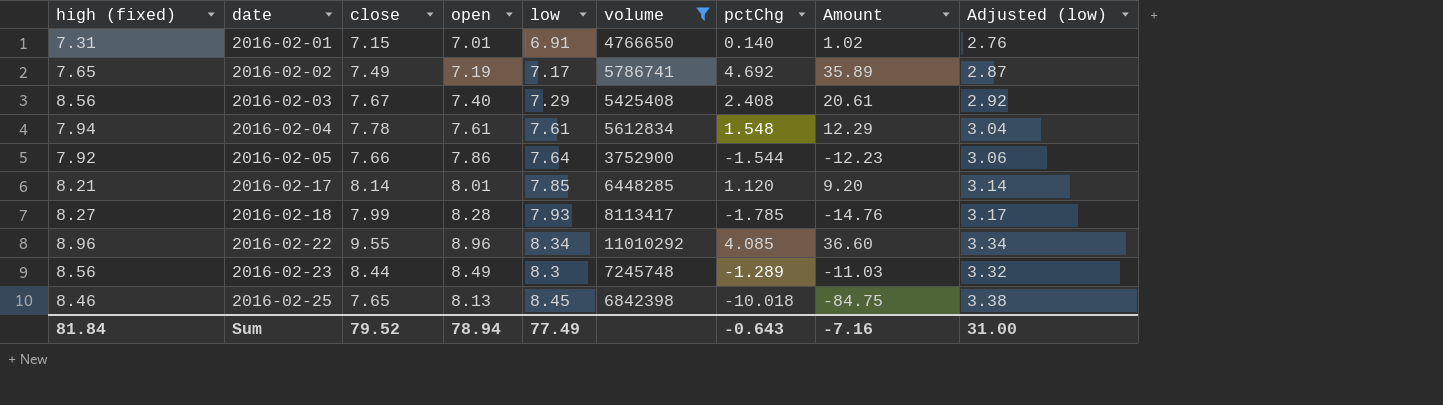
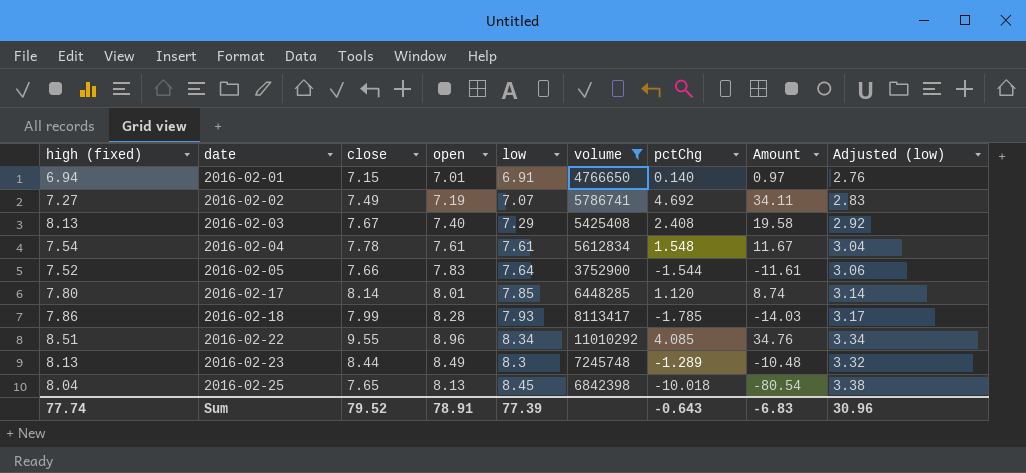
2016-02-01 | high (fixed): 7.31 -> 6.94
2016-02-01 | Amount: 1.02 -> 0.97
2016-02-02 | high (fixed): 7.65 -> 7.27
2016-02-02 | low: 7.17 -> 7.07
2016-02-02 | Amount: 35.89 -> 34.11
2016-02-02 | Adjusted (low): 2.87 -> 2.83
2016-02-03 | high (fixed): 8.56 -> 8.13
2016-02-03 | Amount: 20.61 -> 19.58
2016-02-04 | high (fixed): 7.94 -> 7.54
2016-02-04 | Amount: 12.29 -> 11.67
2016-02-05 | high (fixed): 7.92 -> 7.52
2016-02-05 | open: 7.86 -> 7.83
2016-02-05 | Amount: -12.23 -> -11.61
2016-02-17 | high (fixed): 8.21 -> 7.80
2016-02-17 | Amount: 9.20 -> 8.74
2016-02-18 | high (fixed): 8.27 -> 7.86
2016-02-18 | Amount: -14.76 -> -14.03
2016-02-22 | high (fixed): 8.96 -> 8.51
2016-02-22 | Amount: 36.60 -> 34.76
2016-02-23 | high (fixed): 8.56 -> 8.13
2016-02-23 | Amount: -11.03 -> -10.48
2016-02-25 | high (fixed): 8.46 -> 8.04
2016-02-25 | Amount: -84.75 -> -80.54
Sum | high (fixed): 81.84 -> 77.74
Sum | open: 78.94 -> 78.91
Sum | low: 77.49 -> 77.39
Sum | Amount: -7.16 -> -6.83
Sum | Adjusted (low): 31.00 -> 30.96

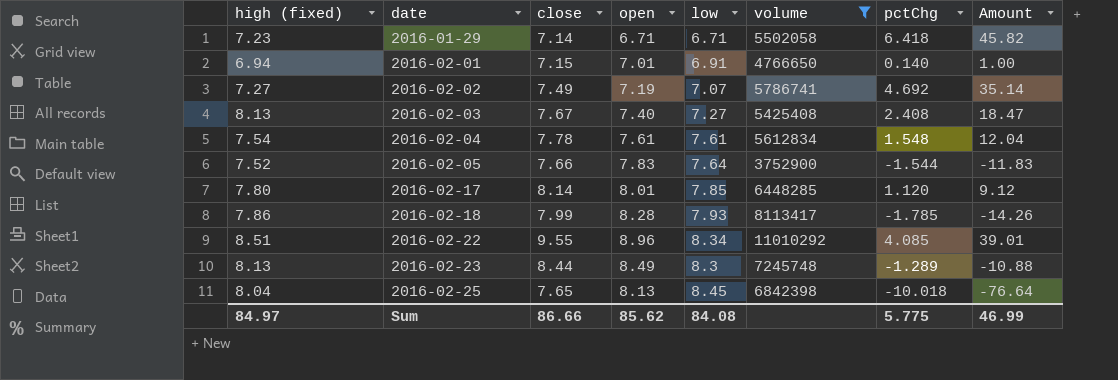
column Adjusted (low) | formula: [low] * 0.4 -> none
column Amount | formula: [high (fixed)] * [pctChg] -> [close] * [pctChg]
row 2016-01-29: none -> 7.23 | 7.14 | 6.71 | 6.71 | 5502058 | 6.418 | 45.82
2016-02-03 | low: 7.29 -> 7.27
Sum | high (fixed): 77.74 -> 84.97
Sum | close: 79.52 -> 86.66
Sum | open: 78.91 -> 85.62
Sum | low: 77.39 -> 84.08
Sum | pctChg: -0.643 -> 5.775
Sum | Amount: -6.83 -> 46.99

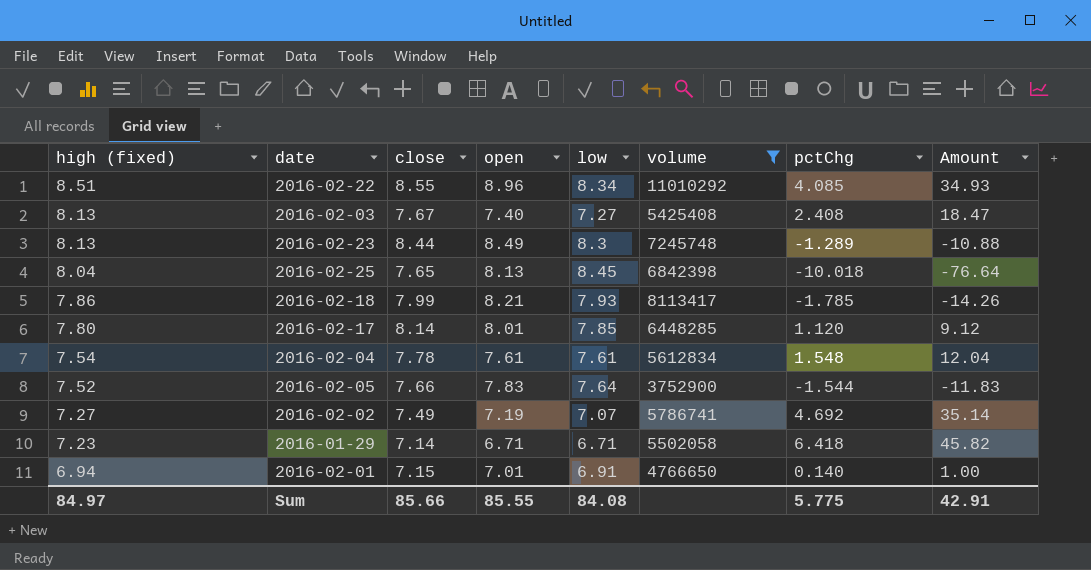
row order: date ascending -> high (fixed) descending
2016-02-22 | close: 9.55 -> 8.55
2016-02-22 | Amount: 39.01 -> 34.93
2016-02-18 | open: 8.28 -> 8.21
Sum | close: 86.66 -> 85.66
Sum | open: 85.62 -> 85.55
Sum | Amount: 46.99 -> 42.91

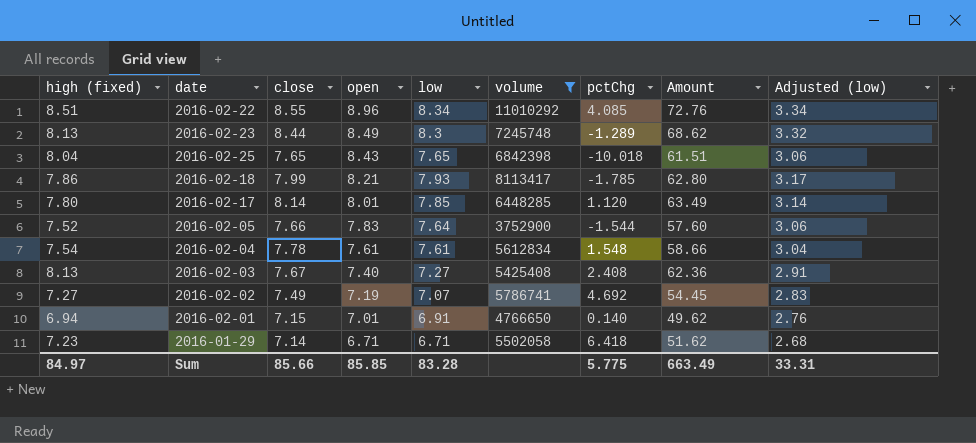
row order: high (fixed) descending -> open descending
column Amount | formula: [close] * [pctChg] -> [high (fixed)] * [close]
column Adjusted (low) | formula: none -> [low] * 0.4
2016-02-25 | open: 8.13 -> 8.43
2016-02-25 | low: 8.45 -> 7.65
Sum | open: 85.55 -> 85.85
Sum | low: 84.08 -> 83.28
Sum | Amount: 42.91 -> 663.49

